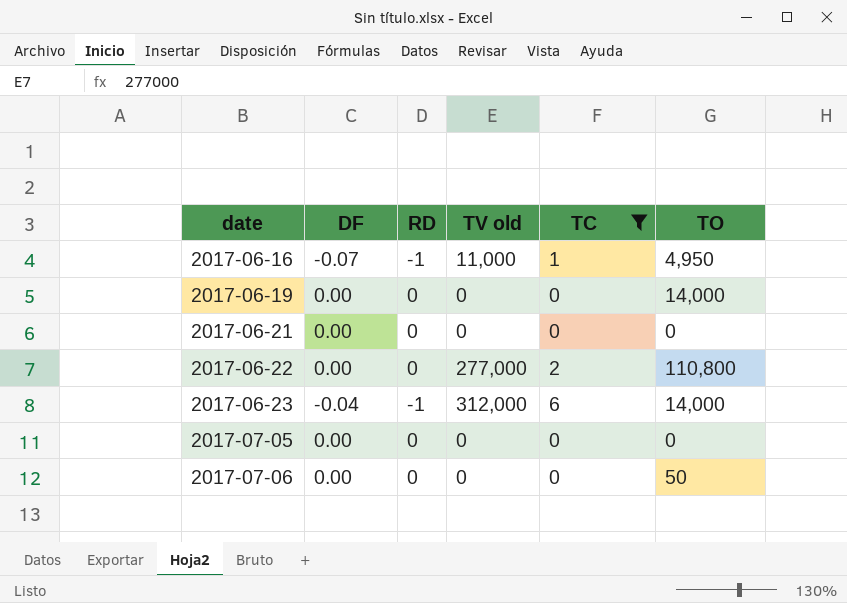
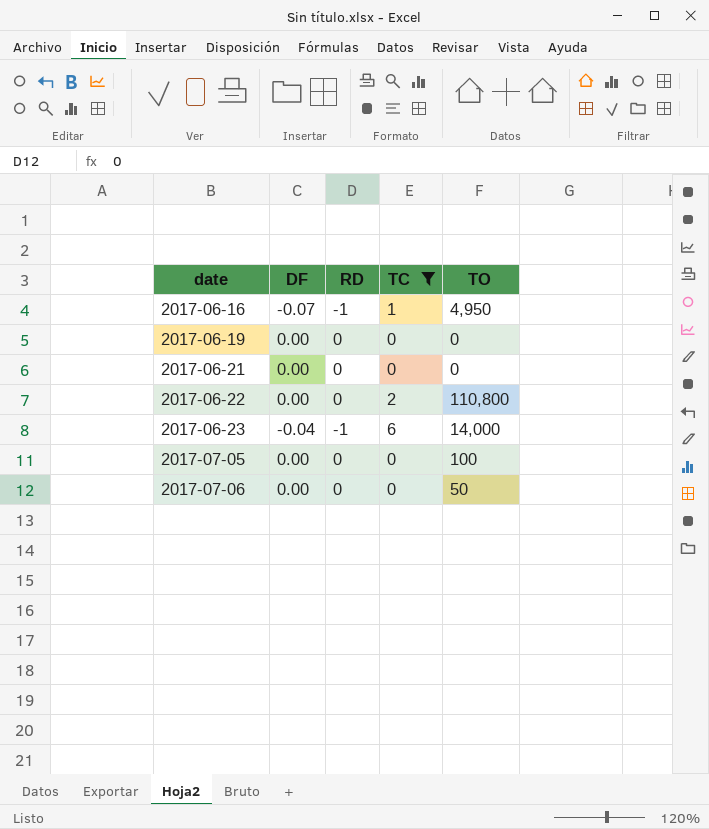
column TV old | position: 4 -> none
2017-06-19 | TO: 14,000 -> 0
2017-07-05 | TO: 0 -> 100

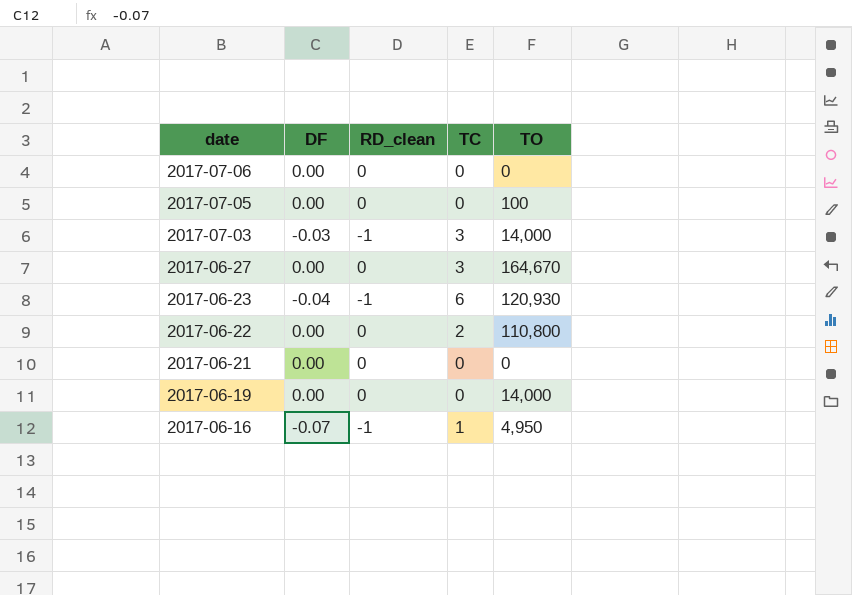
filter: TC != 3 -> none
row order: date ascending -> date descending
column name: RD -> RD_clean
2017-07-06 | TO: 50 -> 0
2017-06-23 | TO: 14,000 -> 120,930
2017-06-19 | TO: 0 -> 14,000

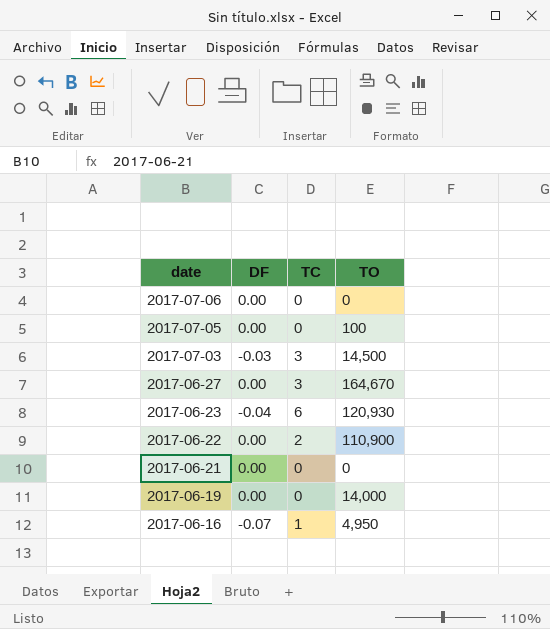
column RD_clean | position: 3 -> none
2017-07-03 | TO: 14,000 -> 14,500
2017-06-22 | TO: 110,800 -> 110,900

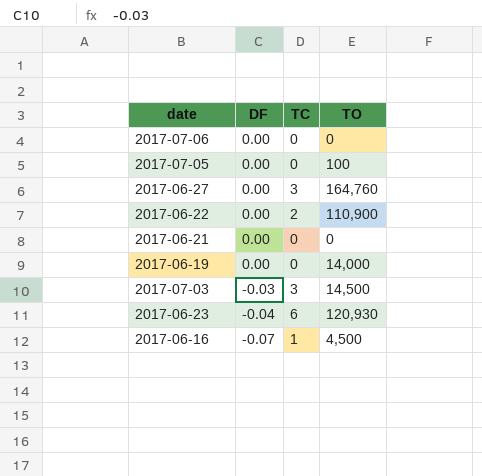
row order: date descending -> DF descending
2017-06-27 | TO: 164,670 -> 164,760
2017-06-16 | TO: 4,950 -> 4,500

